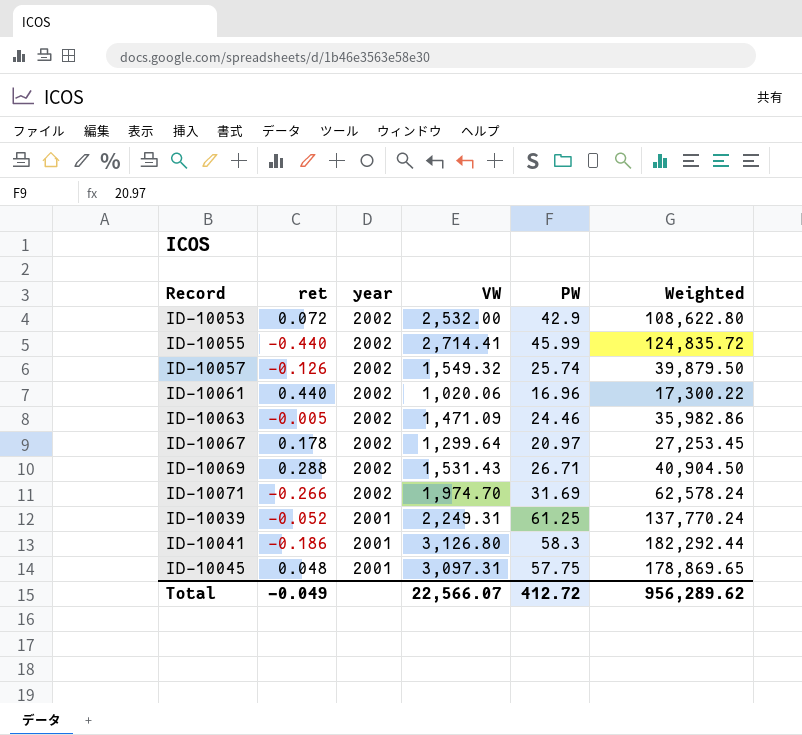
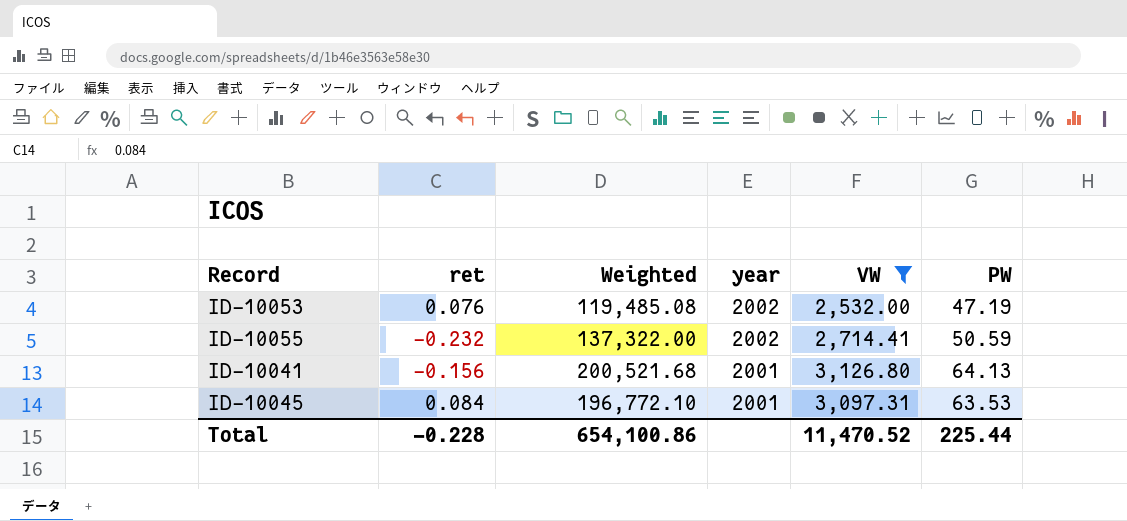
filter: none -> VW >= 2,532.00
column Weighted | position: 6 -> 3
ID-10053 | ret: 0.072 -> 0.076
ID-10053 | Weighted: 108,622.80 -> 119,485.08
ID-10053 | PW: 42.9 -> 47.19
ID-10055 | ret: -0.440 -> -0.232
ID-10055 | Weighted: 124,835.72 -> 137,322.00
ID-10055 | PW: 45.99 -> 50.59
ID-10041 | ret: -0.186 -> -0.156
ID-10041 | Weighted: 182,292.44 -> 200,521.68
ID-10041 | PW: 58.3 -> 64.13
ID-10045 | ret: 0.048 -> 0.084
ID-10045 | Weighted: 178,869.65 -> 196,772.10
ID-10045 | PW: 57.75 -> 63.53
Total | ret: -0.049 -> -0.228
Total | Weighted: 956,289.62 -> 654,100.86
Total | VW: 22,566.07 -> 11,470.52
Total | PW: 412.72 -> 225.44

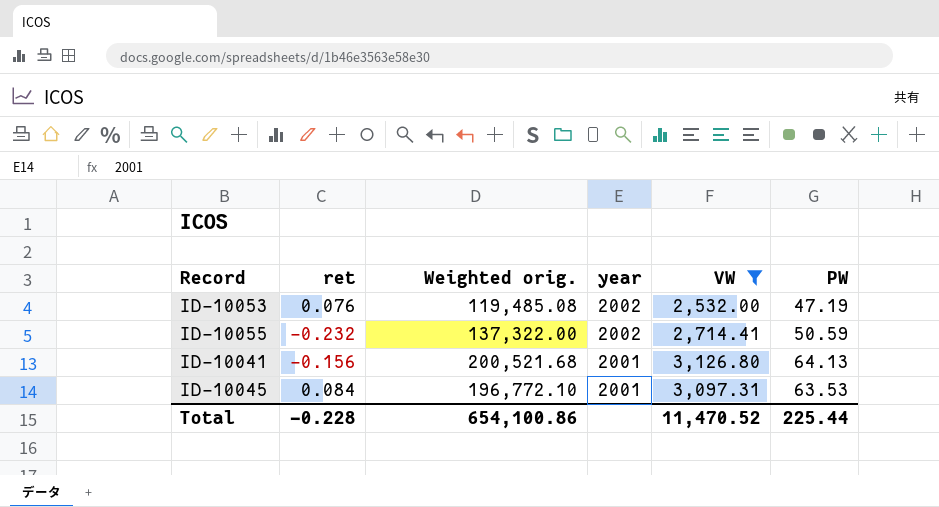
column name: Weighted -> Weighted orig.

